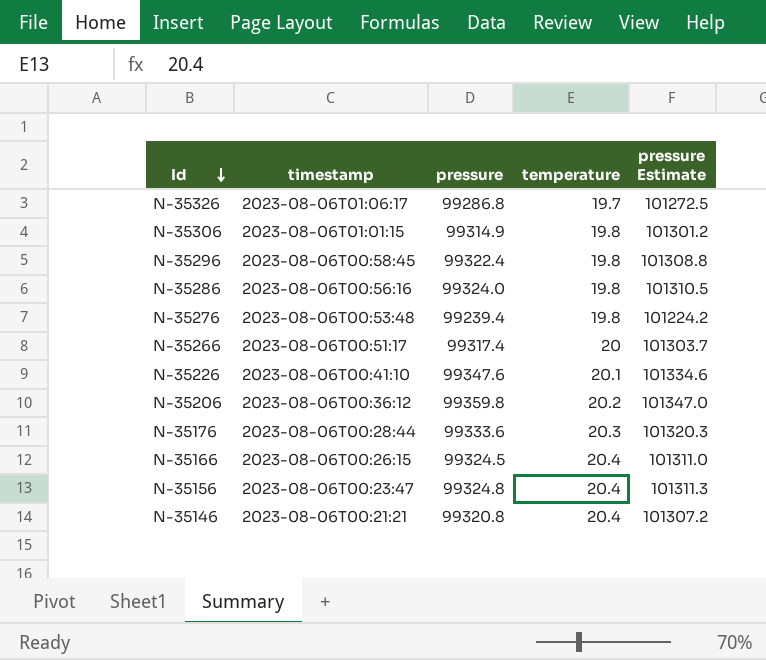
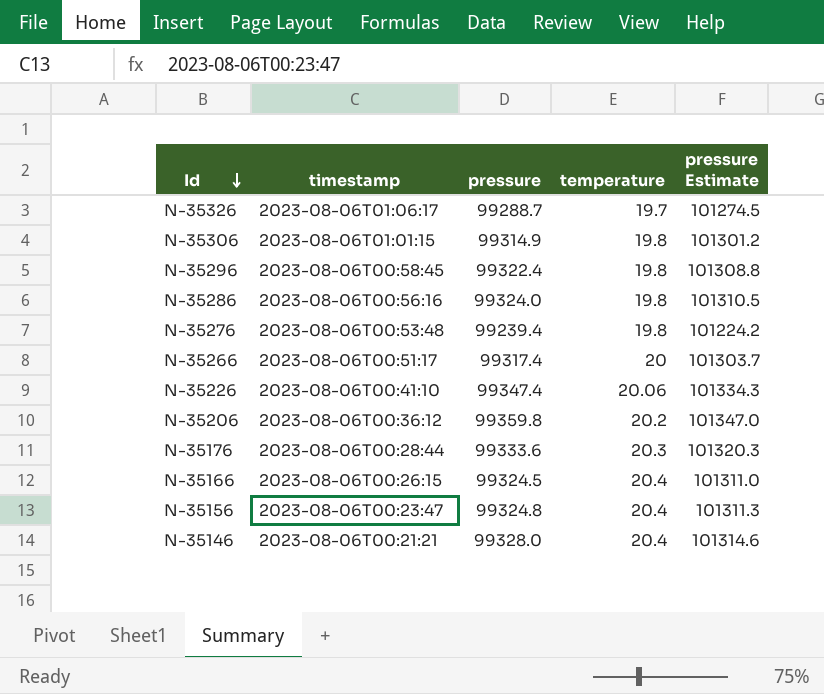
N-35326 | pressure: 99286.8 -> 99288.7
N-35326 | pressure Estimate: 101272.5 -> 101274.5
N-35226 | pressure: 99347.6 -> 99347.4
N-35226 | temperature: 20.1 -> 20.06
N-35226 | pressure Estimate: 101334.6 -> 101334.3
N-35146 | pressure: 99320.8 -> 99328.0
N-35146 | pressure Estimate: 101307.2 -> 101314.6

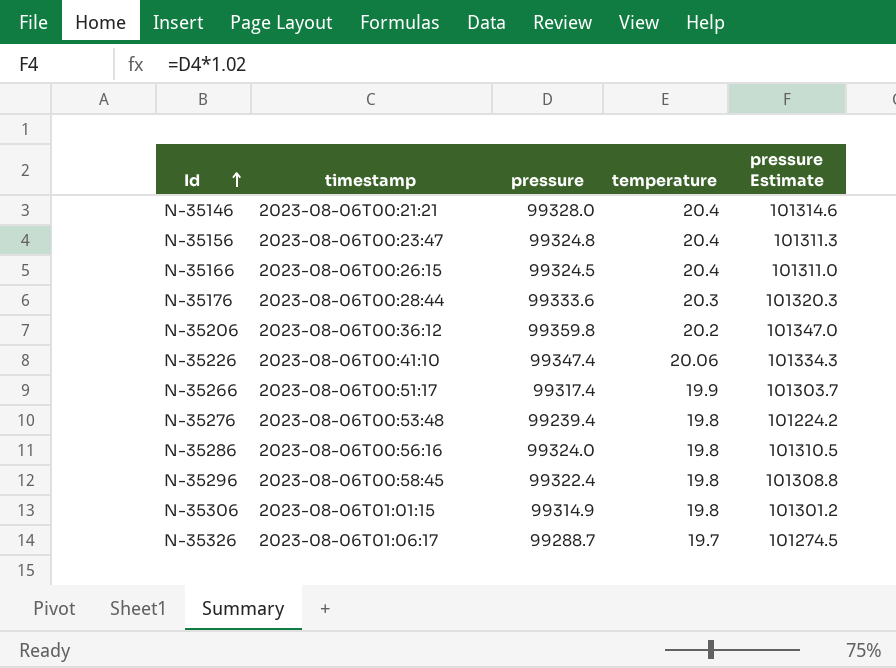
row order: Id descending -> Id ascending
N-35266 | temperature: 20 -> 19.9

